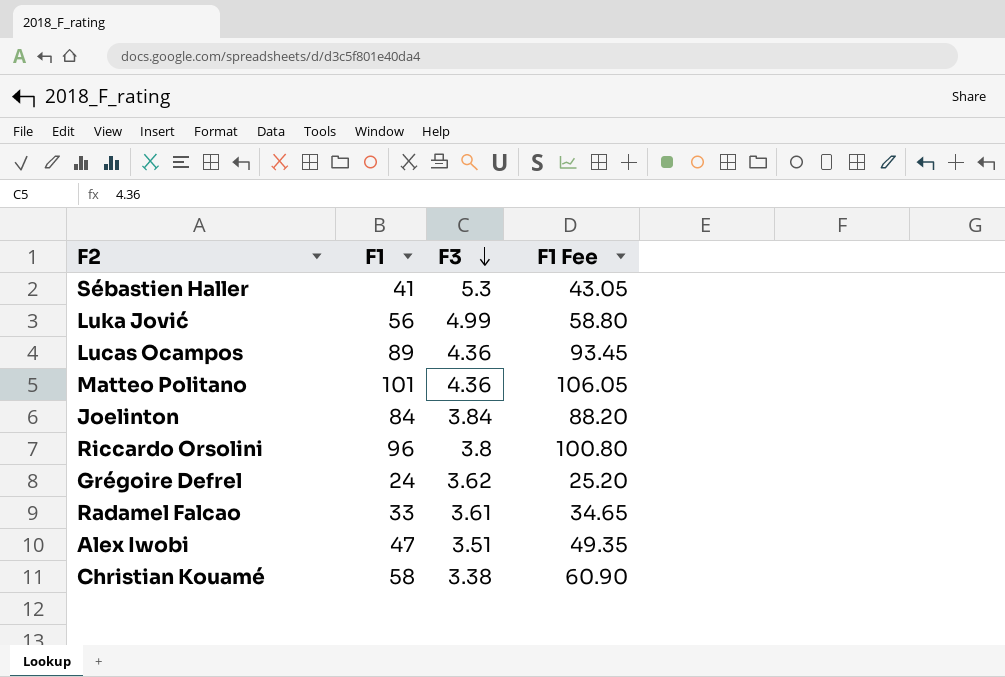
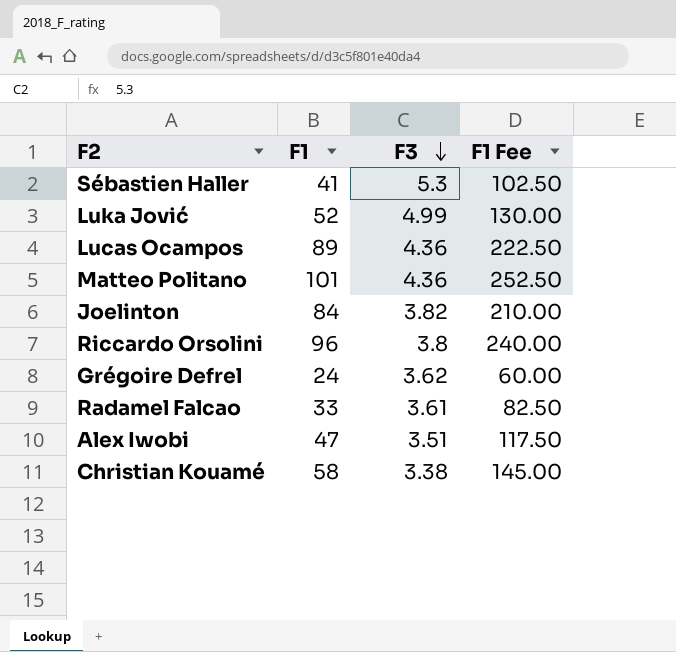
column F1 Fee | formula: [F1] * 1.05 -> [F1] * 2.5
Luka Jović | F1: 56 -> 52
Joelinton | F3: 3.84 -> 3.82

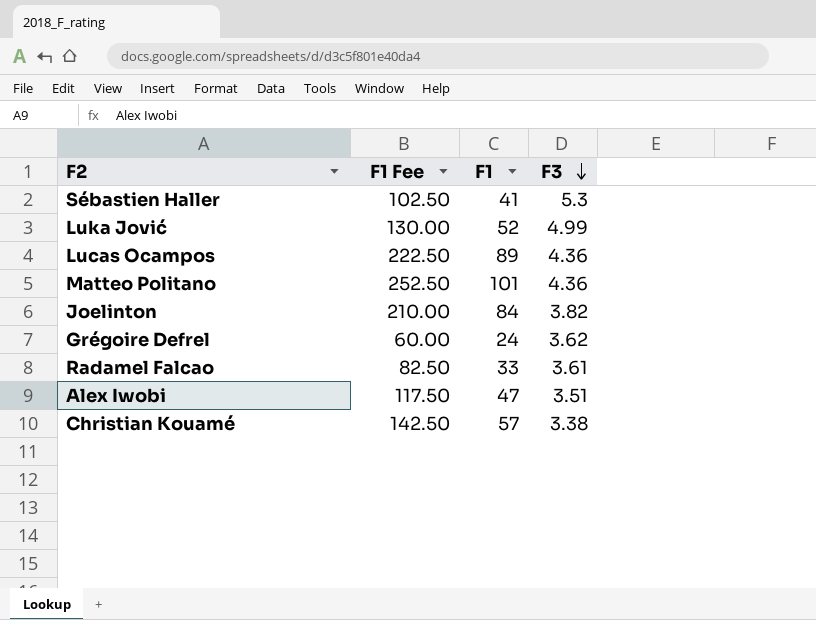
column F1 Fee | position: 4 -> 2
row Riccardo Orsolini: 96 | 3.8 | 240.00 -> none
Christian Kouamé | F1 Fee: 145.00 -> 142.50
Christian Kouamé | F1: 58 -> 57

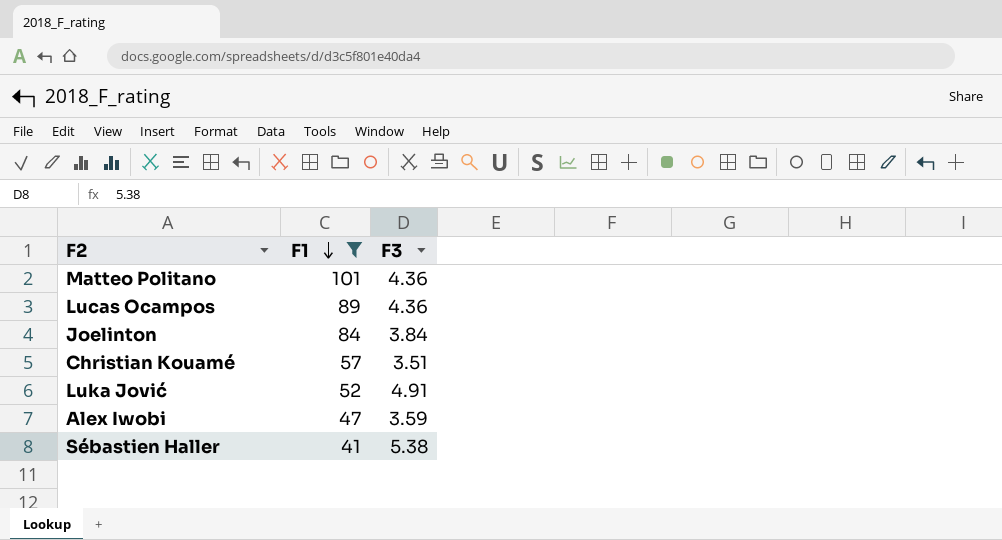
filter: none -> F1 >= 41
row order: F3 descending -> F1 descending
column F1 Fee | formula: [F1] * 2.5 -> none
Joelinton | F3: 3.82 -> 3.84
Christian Kouamé | F3: 3.38 -> 3.51
Luka Jović | F3: 4.99 -> 4.91
Alex Iwobi | F3: 3.51 -> 3.59
Sébastien Haller | F3: 5.3 -> 5.38

